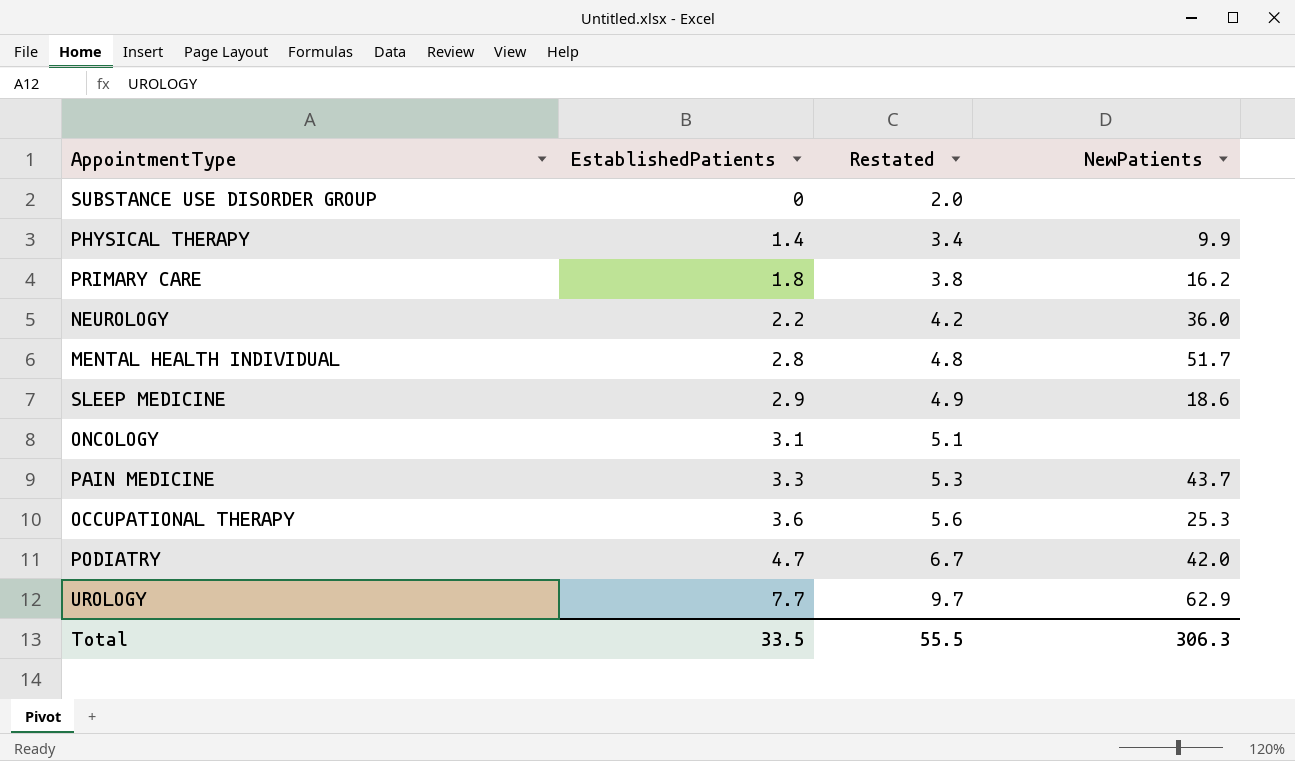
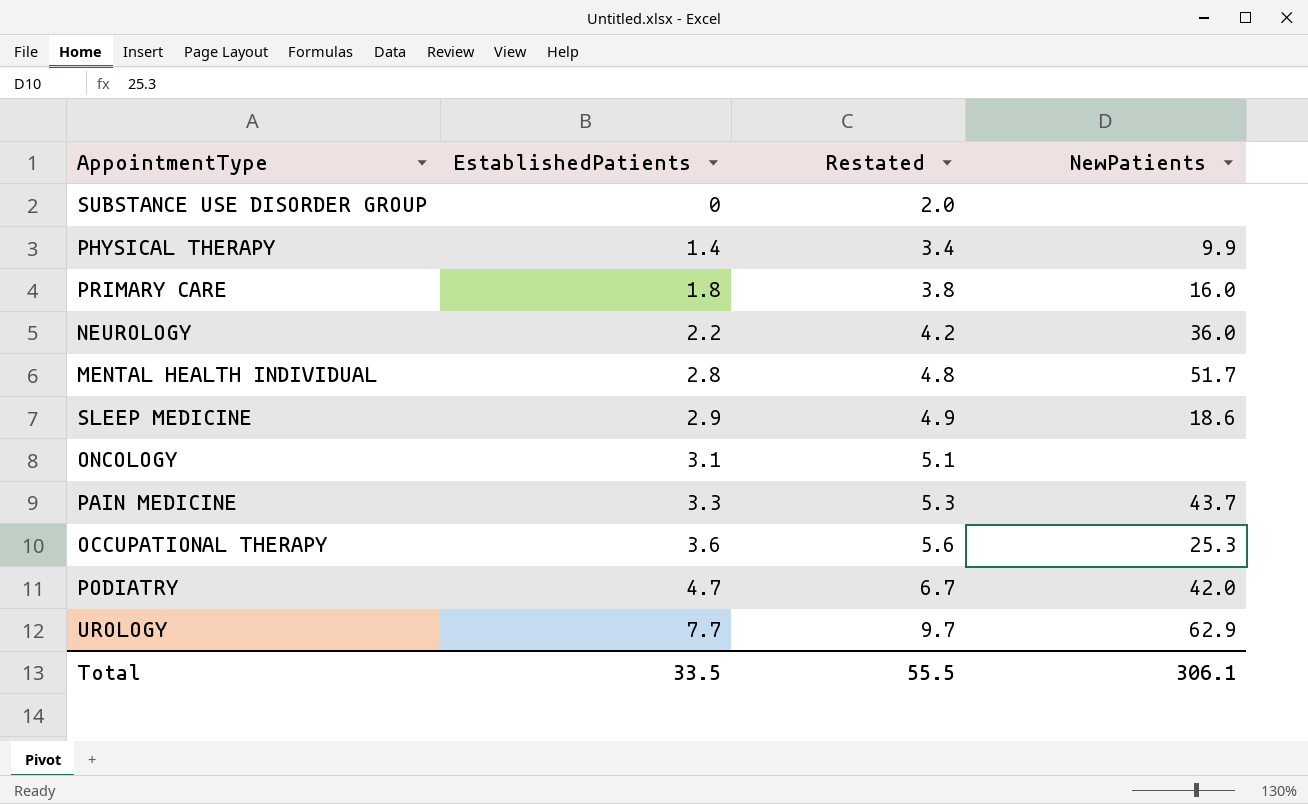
PRIMARY CARE | NewPatients: 16.2 -> 16.0
Total | NewPatients: 306.3 -> 306.1

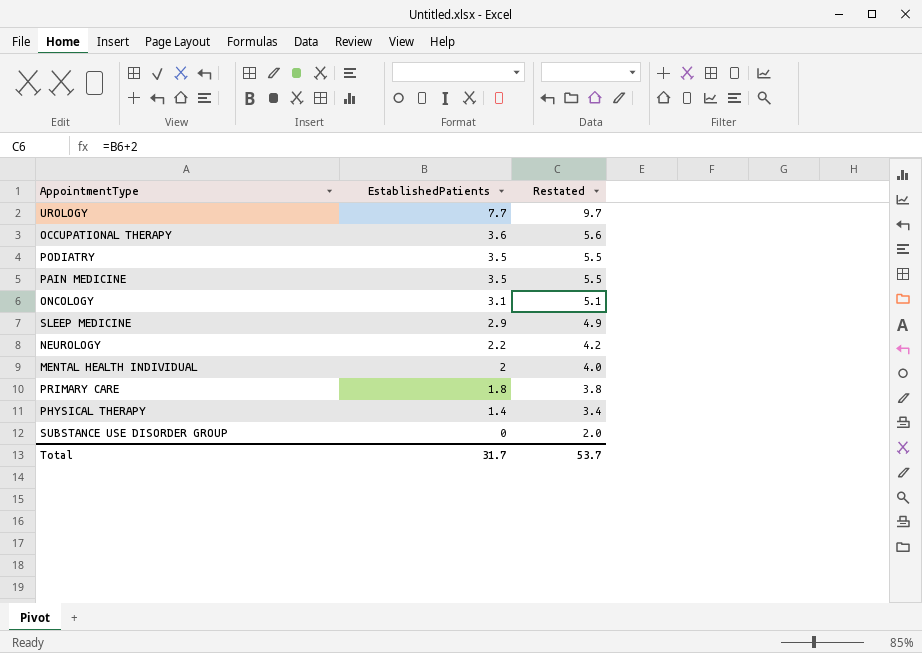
row order: EstablishedPatients ascending -> EstablishedPatients descending
column NewPatients | position: 4 -> none
PODIATRY | EstablishedPatients: 4.7 -> 3.5
PODIATRY | Restated: 6.7 -> 5.5
PAIN MEDICINE | EstablishedPatients: 3.3 -> 3.5
PAIN MEDICINE | Restated: 5.3 -> 5.5
MENTAL HEALTH INDIVIDUAL | EstablishedPatients: 2.8 -> 2
MENTAL HEALTH INDIVIDUAL | Restated: 4.8 -> 4.0
Total | EstablishedPatients: 33.5 -> 31.7
Total | Restated: 55.5 -> 53.7

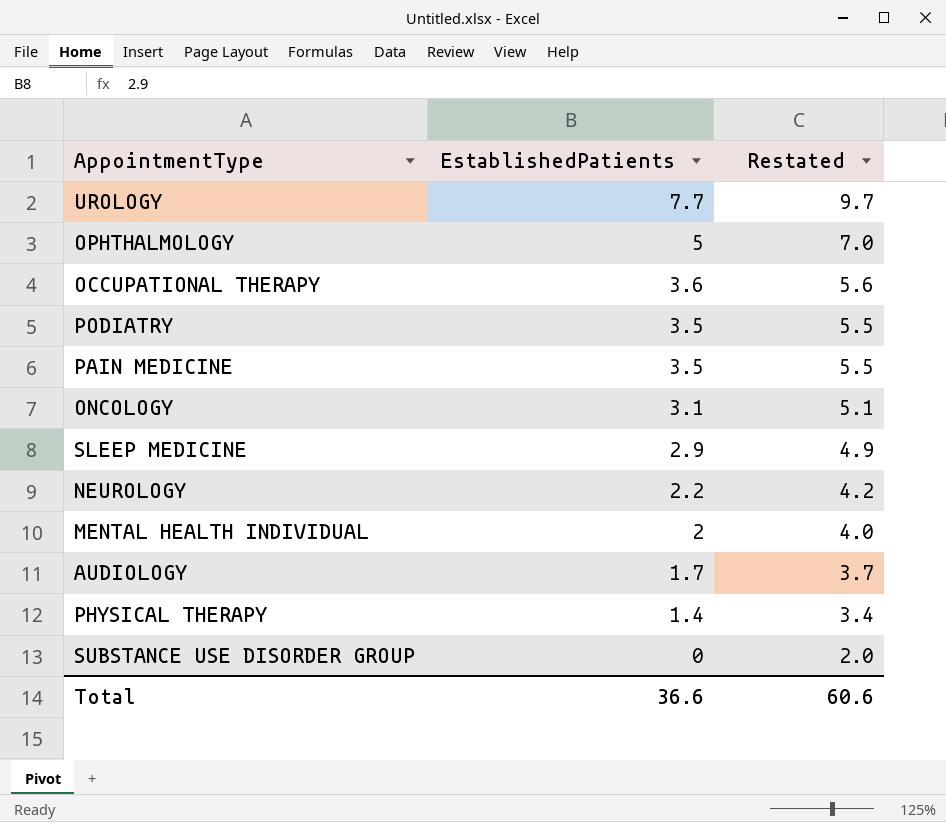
row PRIMARY CARE: 1.8 | 3.8 -> none
row OPHTHALMOLOGY: none -> 5 | 7.0
row AUDIOLOGY: none -> 1.7 | 3.7
Total | EstablishedPatients: 31.7 -> 36.6
Total | Restated: 53.7 -> 60.6

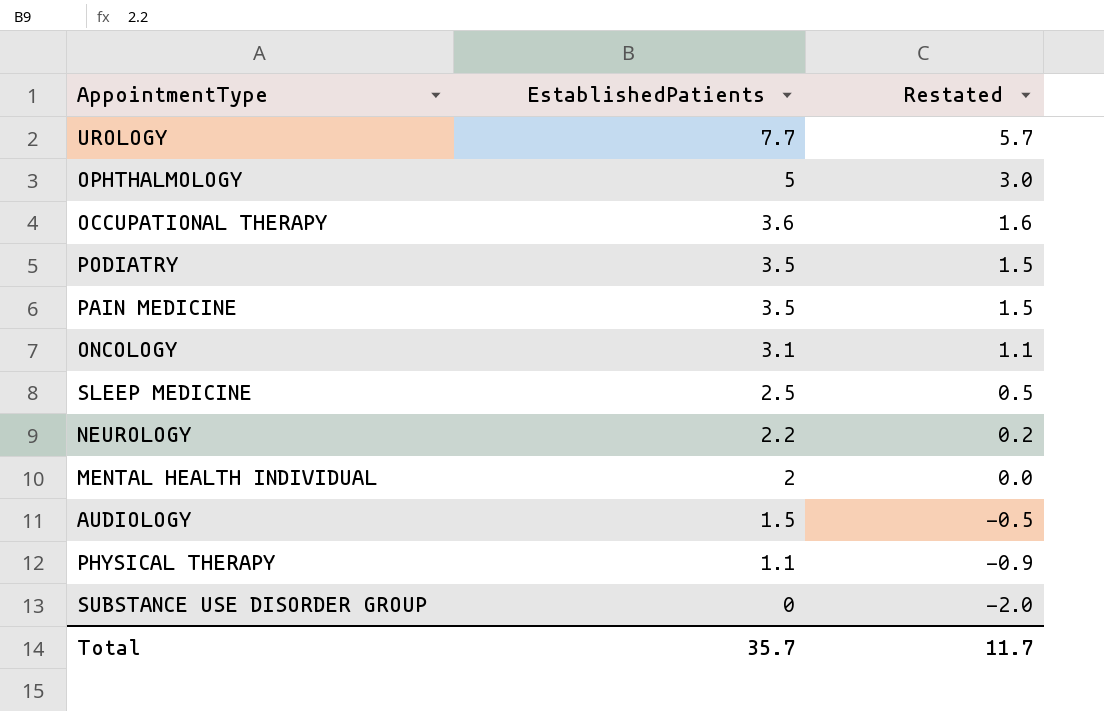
column Restated | formula: [EstablishedPatients] + 2 -> [EstablishedPatients] - 2
SLEEP MEDICINE | EstablishedPatients: 2.9 -> 2.5
AUDIOLOGY | EstablishedPatients: 1.7 -> 1.5
PHYSICAL THERAPY | EstablishedPatients: 1.4 -> 1.1
Total | EstablishedPatients: 36.6 -> 35.7
Total | Restated: 60.6 -> 11.7

